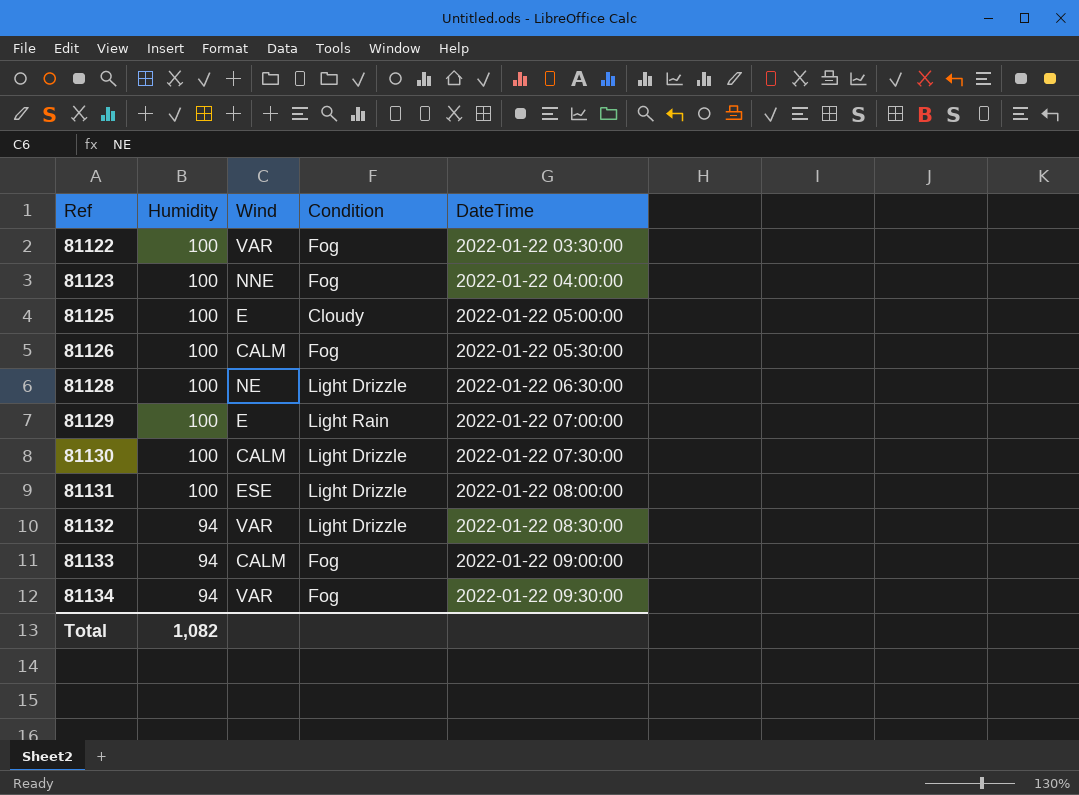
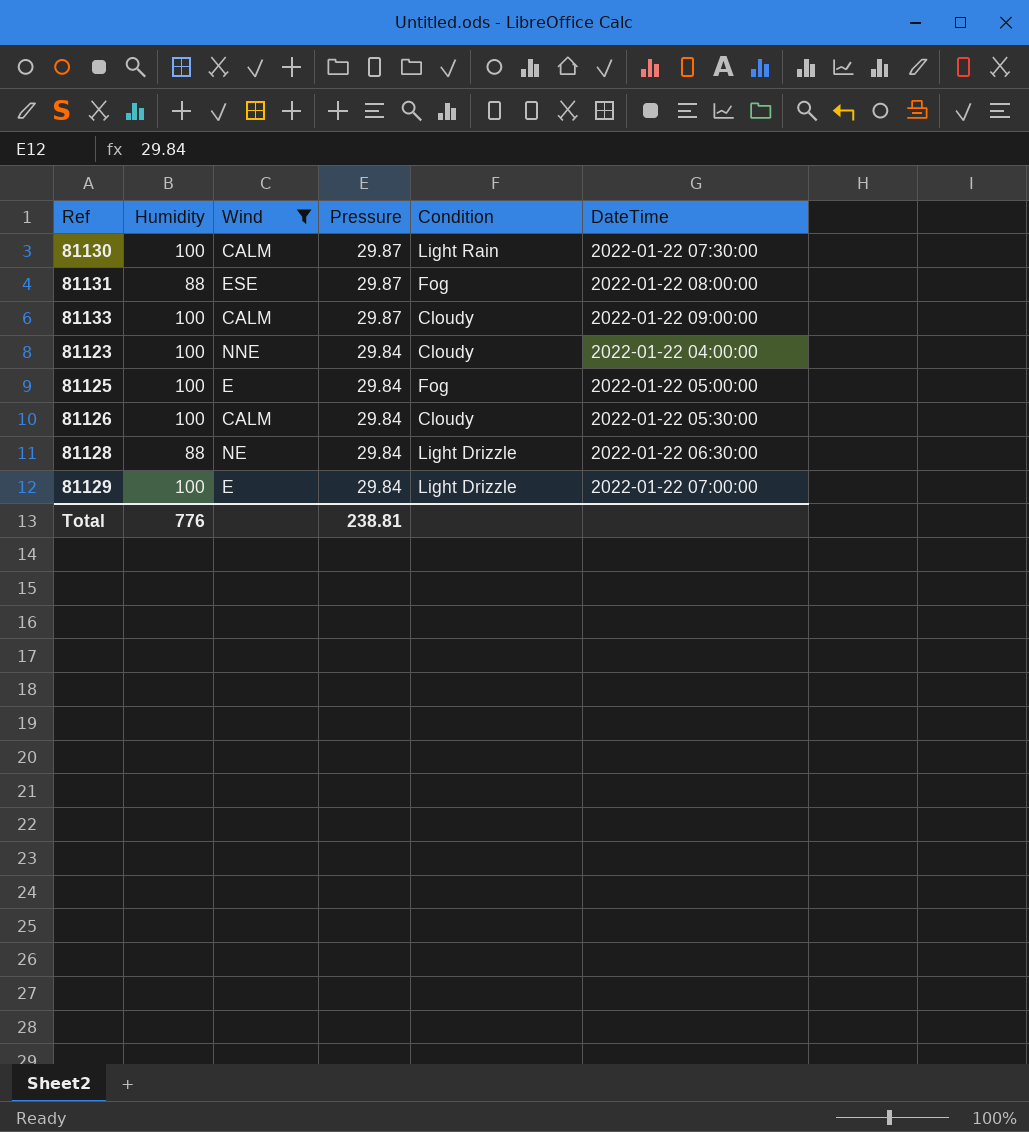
filter: none -> Wind != VAR
row order: Ref ascending -> Pressure descending
column Pressure | position: none -> 4
81130 | Condition: Light Drizzle -> Light Rain
81131 | Humidity: 100 -> 88
81131 | Condition: Light Drizzle -> Fog
81133 | Humidity: 94 -> 100
81133 | Condition: Fog -> Cloudy
81123 | Condition: Fog -> Cloudy
81125 | Condition: Cloudy -> Fog
81126 | Condition: Fog -> Cloudy
81128 | Humidity: 100 -> 88
81129 | Condition: Light Rain -> Light Drizzle
Total | Humidity: 1,082 -> 776

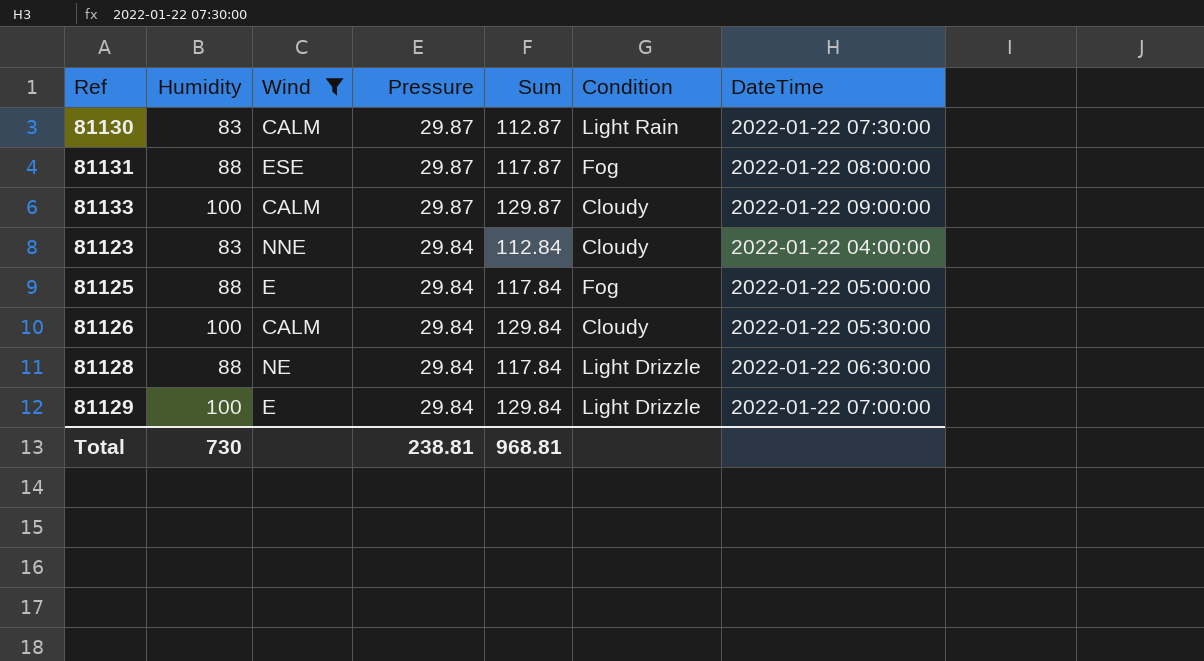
column Sum | formula: none -> [Humidity] + [Pressure]
81130 | Humidity: 100 -> 83
81123 | Humidity: 100 -> 83
81125 | Humidity: 100 -> 88
Total | Humidity: 776 -> 730

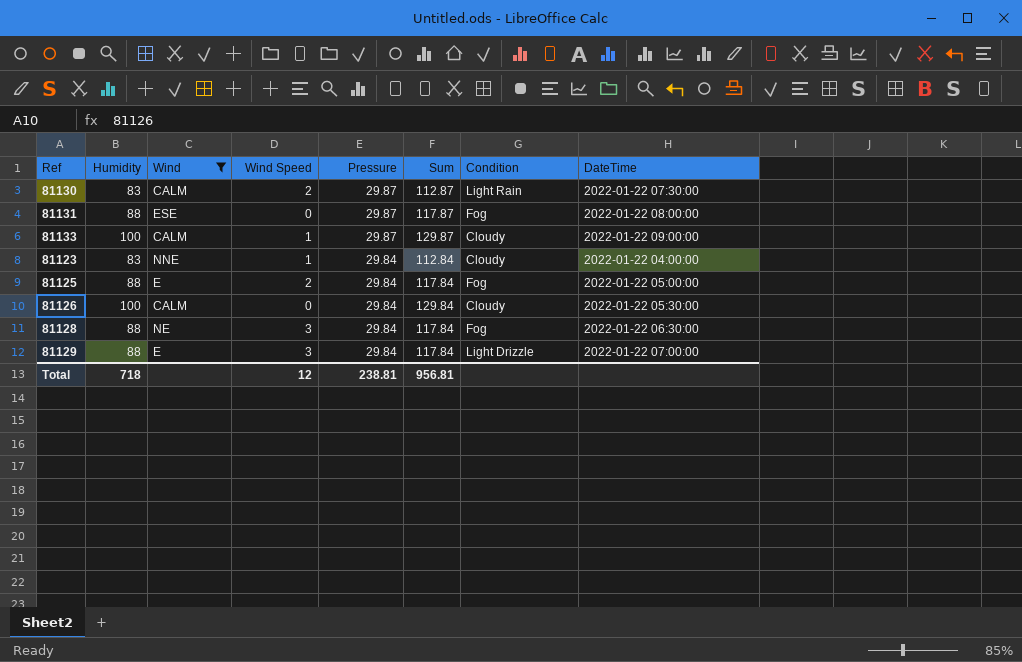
column Wind Speed | position: none -> 4
81128 | Condition: Light Drizzle -> Fog
81129 | Humidity: 100 -> 88
81129 | Sum: 129.84 -> 117.84
Total | Humidity: 730 -> 718
Total | Sum: 968.81 -> 956.81

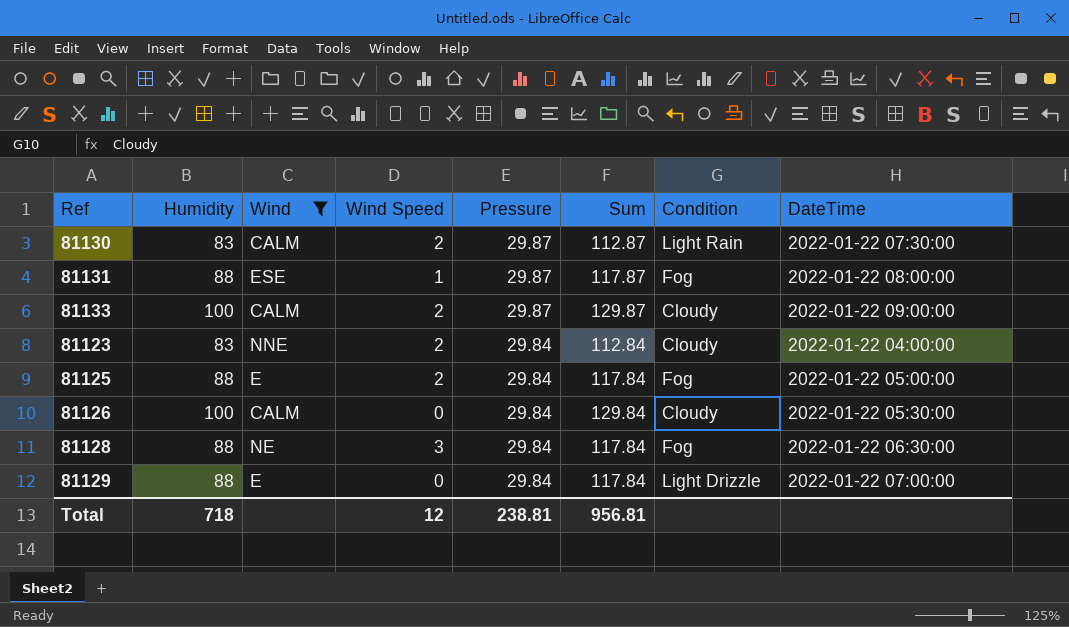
81131 | Wind Speed: 0 -> 1
81133 | Wind Speed: 1 -> 2
81123 | Wind Speed: 1 -> 2
81129 | Wind Speed: 3 -> 0

